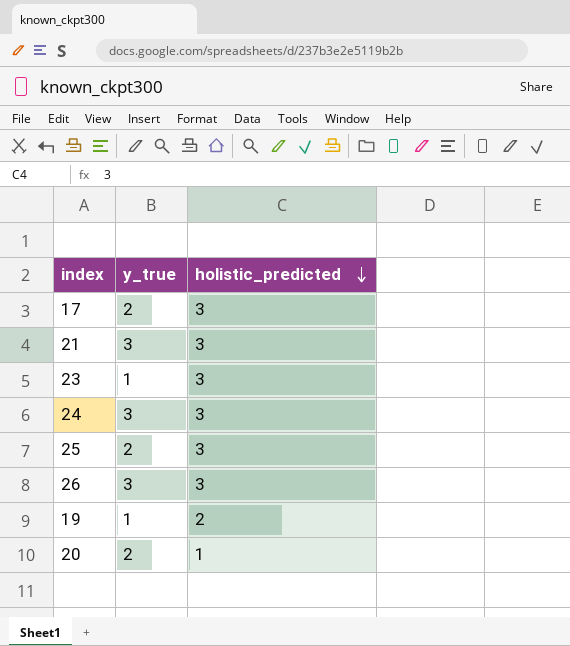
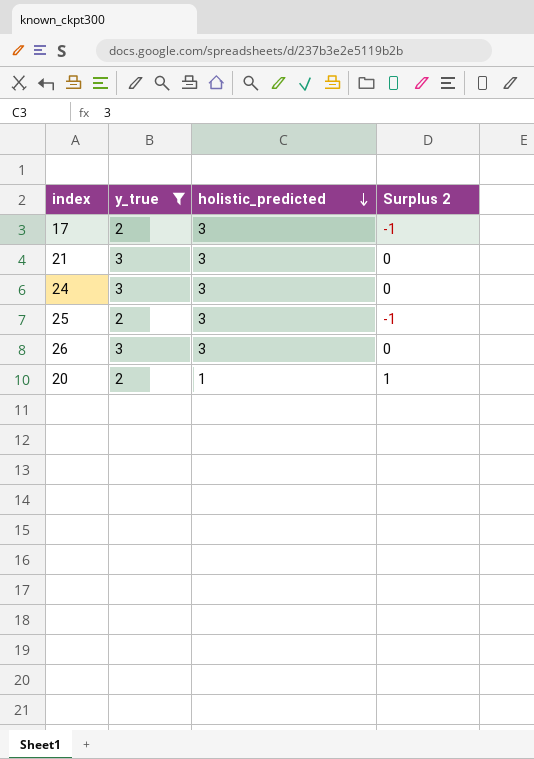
filter: none -> y_true != 1
column Surplus 2 | formula: none -> [y_true] - [holistic_predicted]

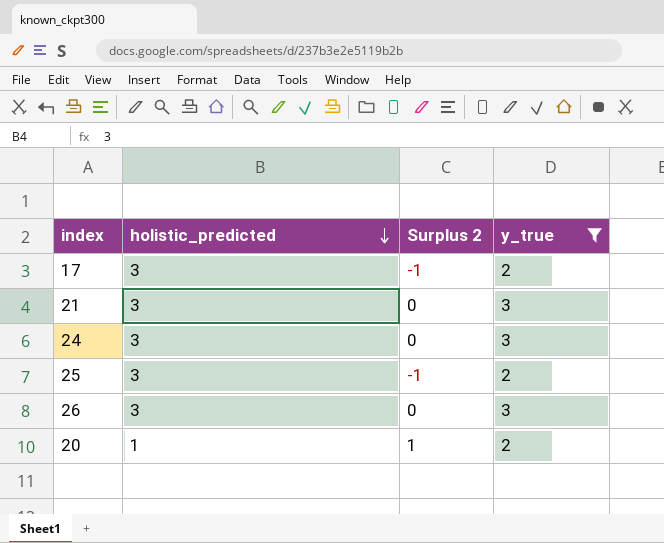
column y_true | position: 2 -> 4

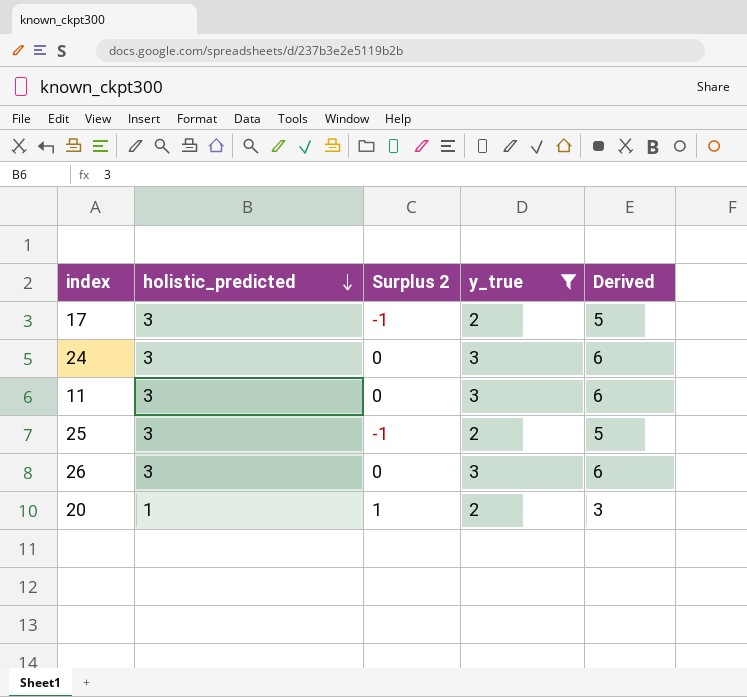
column Derived | formula: none -> [holistic_predicted] + [y_true]
row 21: 3 | 0 | 3 -> none
row 11: none -> 3 | 0 | 3 | 6

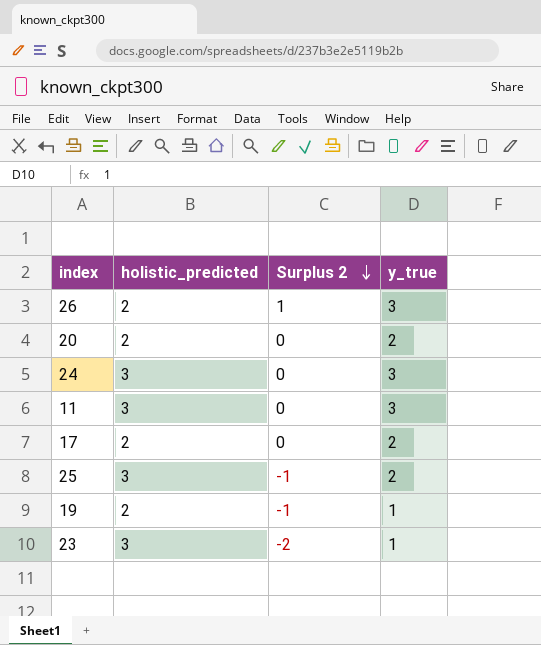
filter: y_true != 1 -> none
row order: holistic_predicted descending -> Surplus 2 descending
column Derived | formula: [holistic_predicted] + [y_true] -> none
26 | holistic_predicted: 3 -> 2
26 | Surplus 2: 0 -> 1
20 | holistic_predicted: 1 -> 2
20 | Surplus 2: 1 -> 0
17 | holistic_predicted: 3 -> 2
17 | Surplus 2: -1 -> 0

